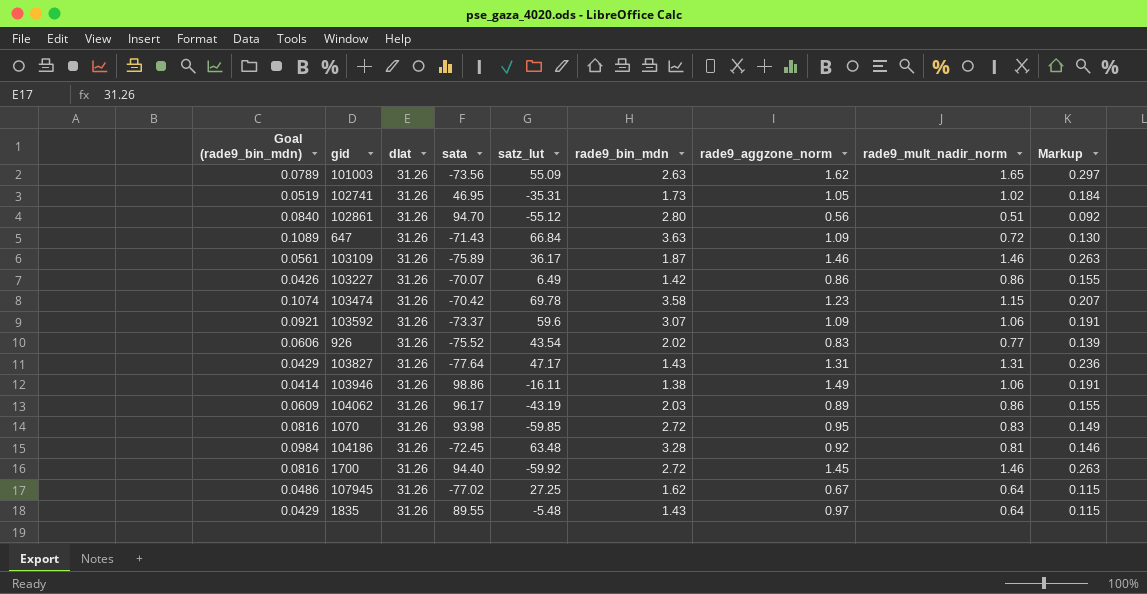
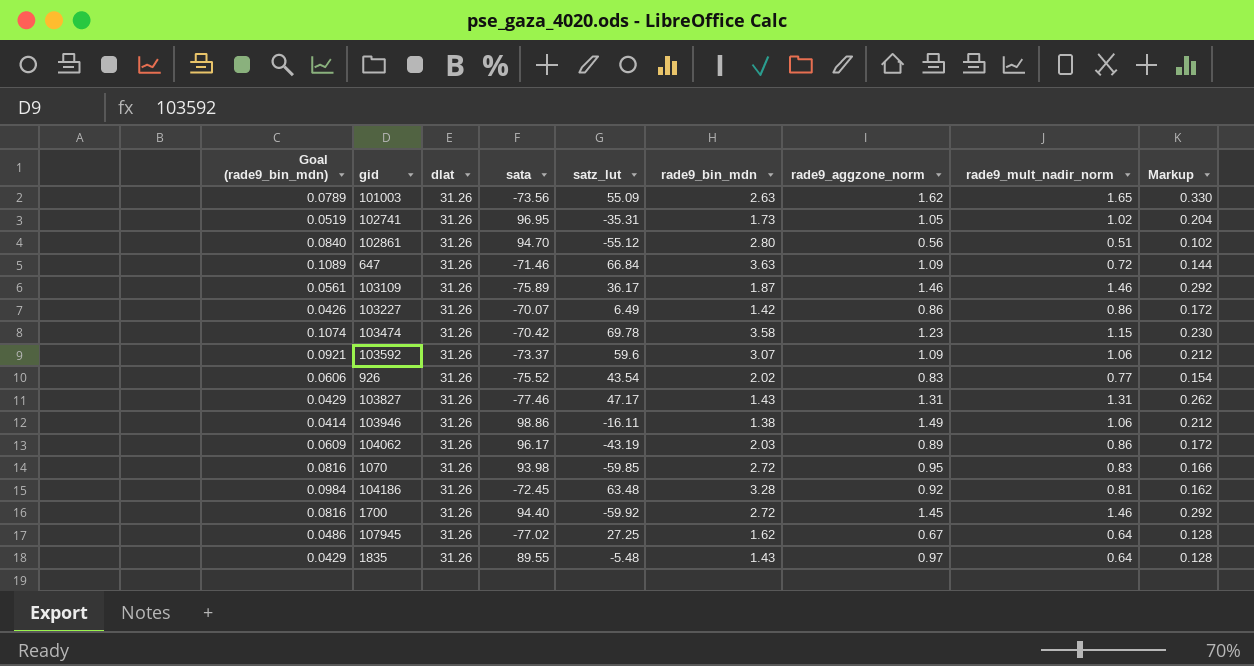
column Markup | formula: [rade9_mult_nadir_norm] * 0.18 -> [rade9_mult_nadir_norm] * 0.2
102741 | sata: 46.95 -> 96.95
647 | sata: -71.43 -> -71.46
103827 | sata: -77.64 -> -77.46

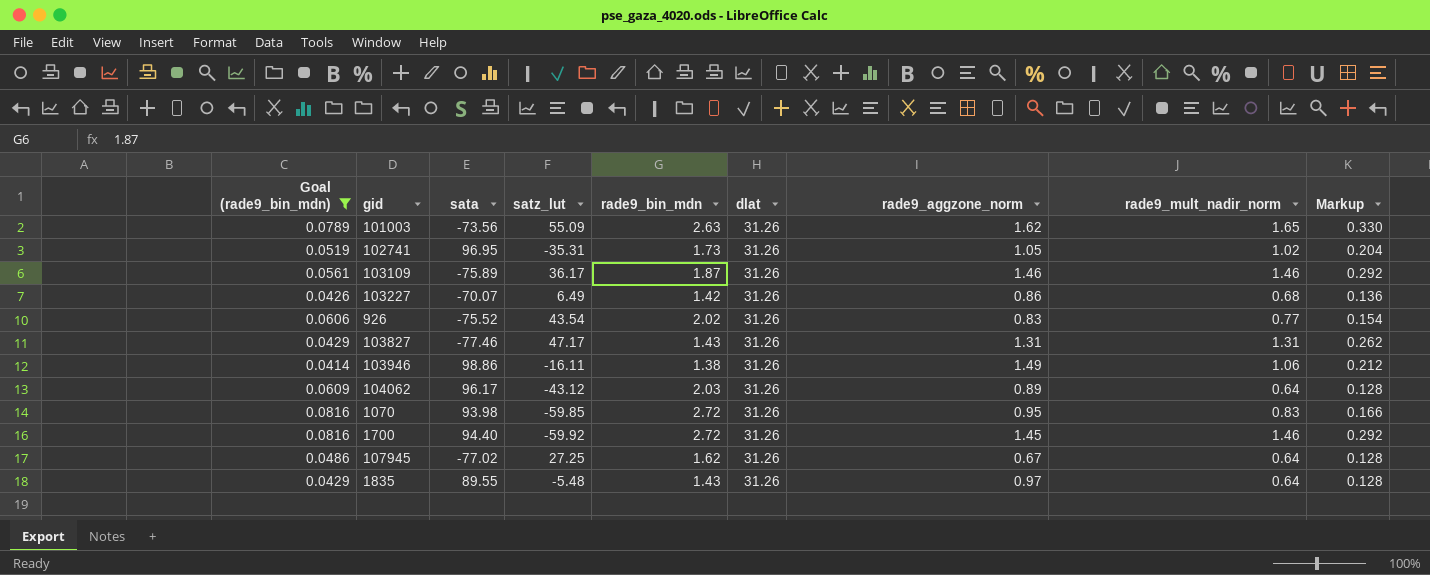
filter: none -> Goal (rade9_bin_mdn) <= 0.0816
column dlat | position: 3 -> 6
103227 | rade9_mult_nadir_norm: 0.86 -> 0.68
103227 | Markup: 0.172 -> 0.136
104062 | satz_lut: -43.19 -> -43.12
104062 | rade9_mult_nadir_norm: 0.86 -> 0.64
104062 | Markup: 0.172 -> 0.128

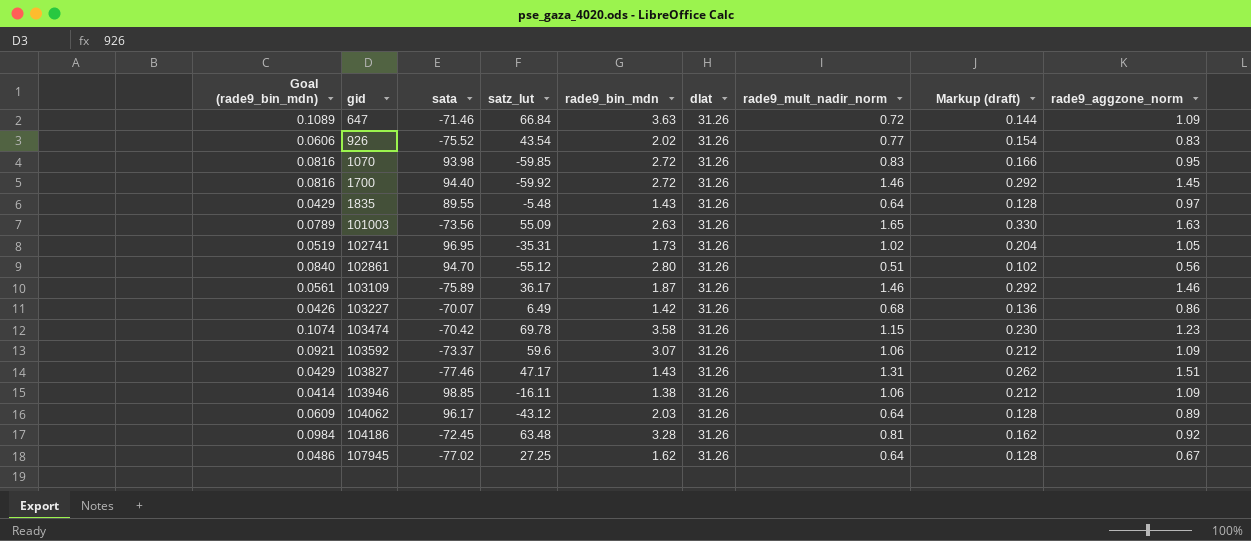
filter: Goal (rade9_bin_mdn) <= 0.0816 -> none
row order: none -> gid ascending
column name: Markup -> Markup (draft)
column rade9_aggzone_norm | position: 7 -> 9
101003 | rade9_aggzone_norm: 1.62 -> 1.63
103827 | rade9_aggzone_norm: 1.31 -> 1.51
103946 | sata: 98.86 -> 98.85
103946 | rade9_aggzone_norm: 1.49 -> 1.09

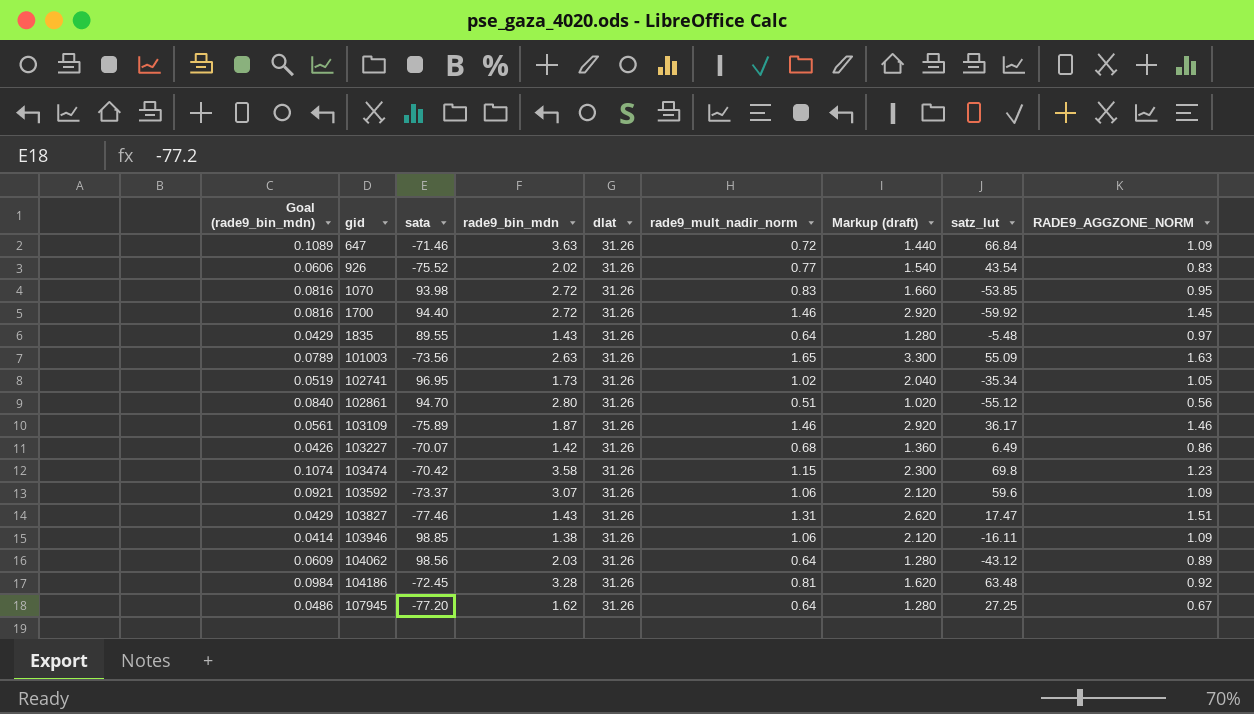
column Markup (draft) | formula: [rade9_mult_nadir_norm] * 0.2 -> [rade9_mult_nadir_norm] * 2
column satz_lut | position: 4 -> 8
column name: rade9_aggzone_norm -> RADE9_AGGZONE_NORM
1070 | satz_lut: -59.85 -> -53.85
102741 | satz_lut: -35.31 -> -35.34
103474 | satz_lut: 69.78 -> 69.8
103827 | satz_lut: 47.17 -> 17.47
104062 | sata: 96.17 -> 98.56
107945 | sata: -77.02 -> -77.20

